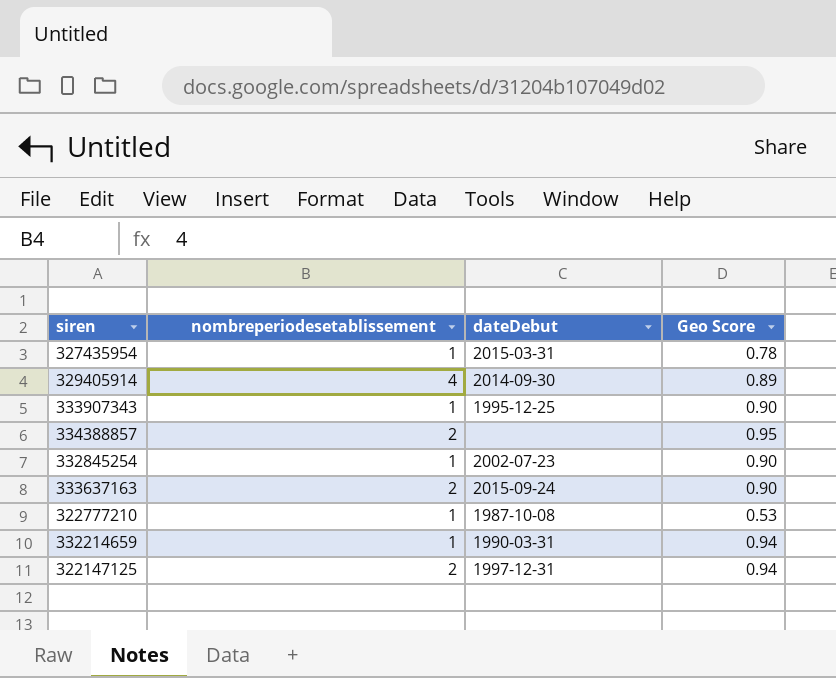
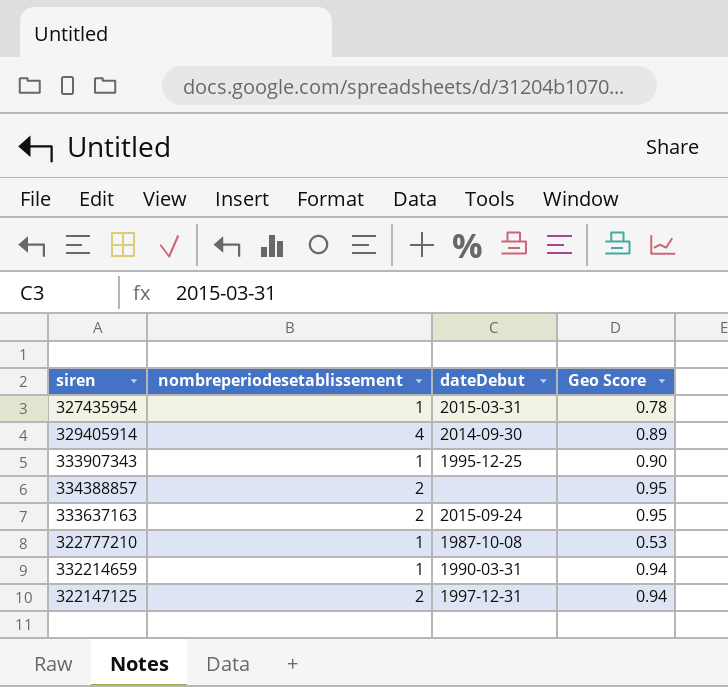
row 332845254: 1 | 2002-07-23 | 0.90 -> none
333637163 | Geo Score: 0.90 -> 0.95

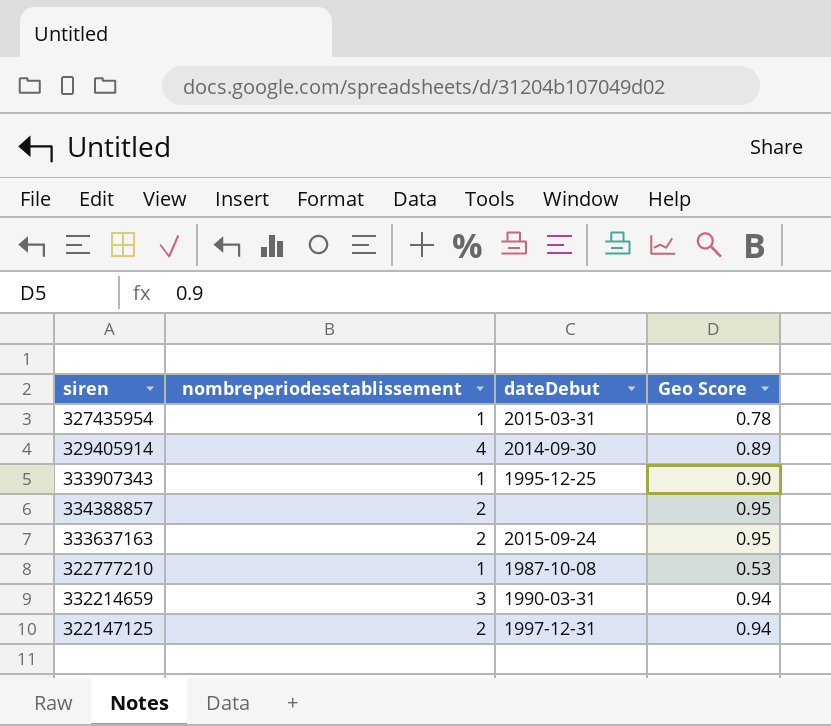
332214659 | nombreperiodesetablissement: 1 -> 3

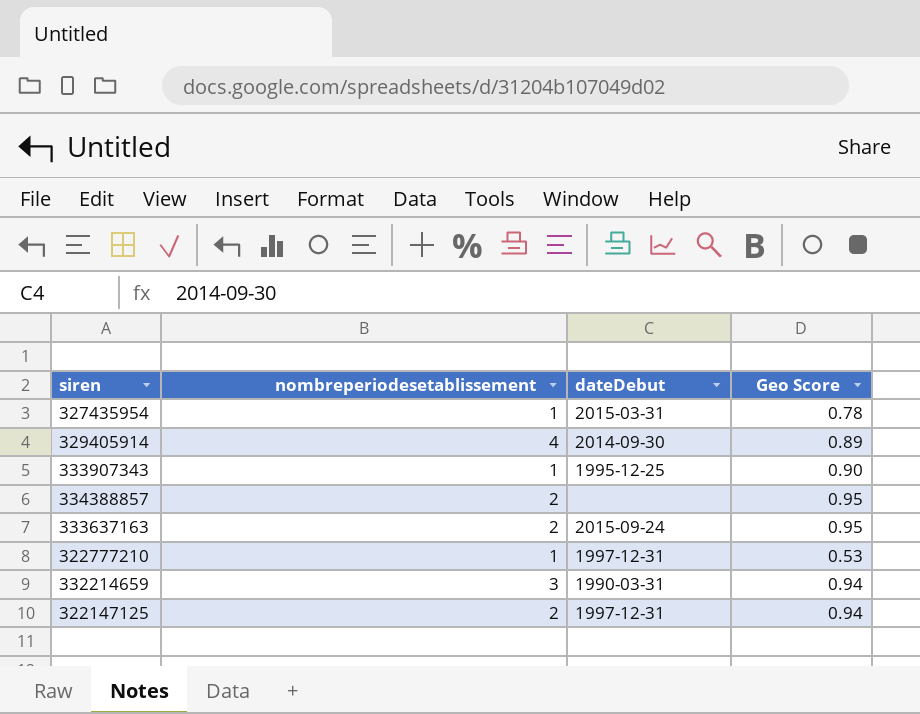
322777210 | dateDebut: 1987-10-08 -> 1997-12-31

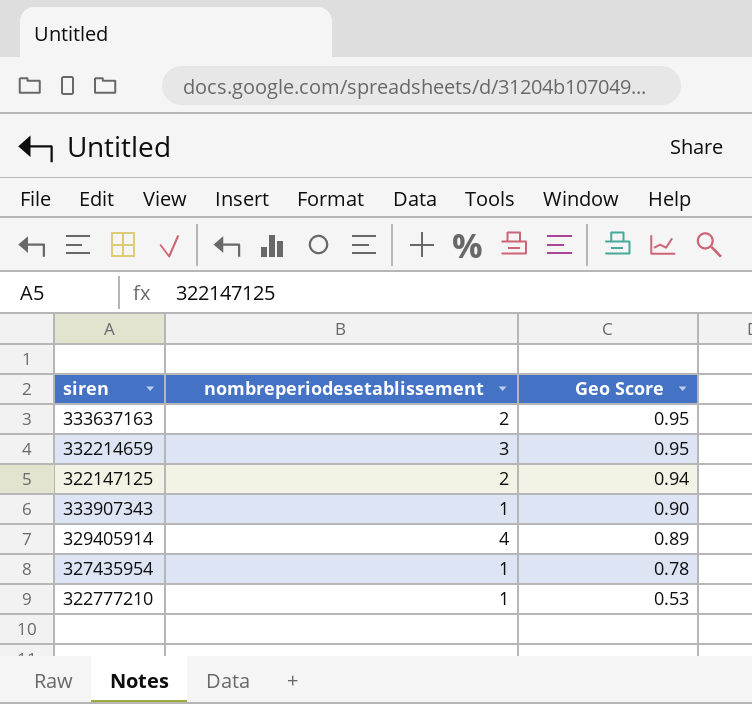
row order: none -> Geo Score descending
column dateDebut | position: 3 -> none
row 334388857: 2 | none | 0.95 -> none
332214659 | Geo Score: 0.94 -> 0.95

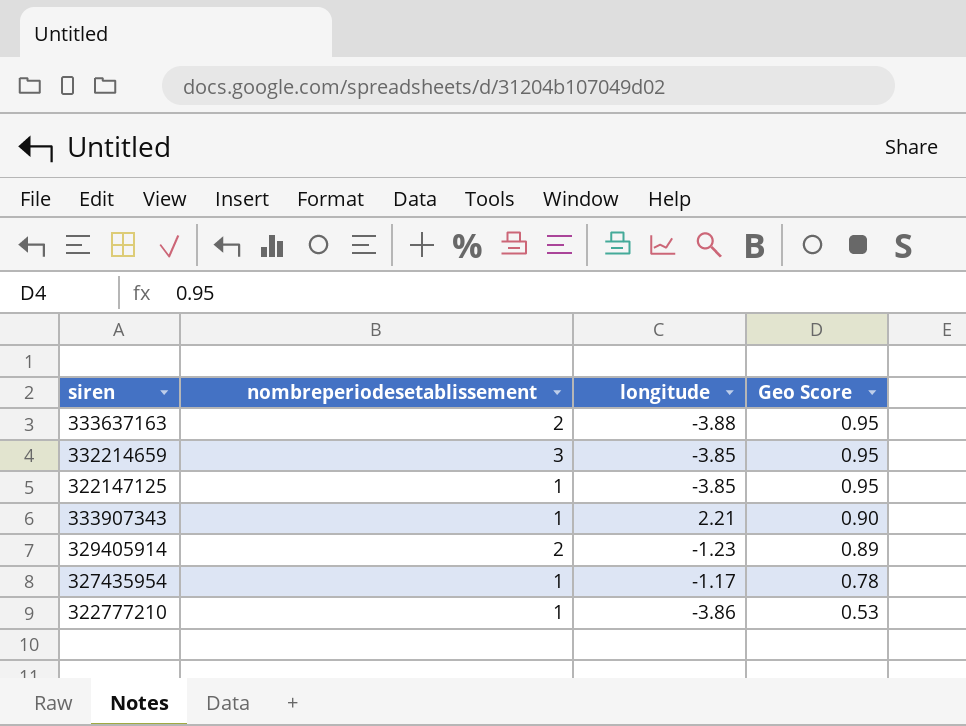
column longitude | position: none -> 3
322147125 | nombreperiodesetablissement: 2 -> 1
322147125 | Geo Score: 0.94 -> 0.95
329405914 | nombreperiodesetablissement: 4 -> 2

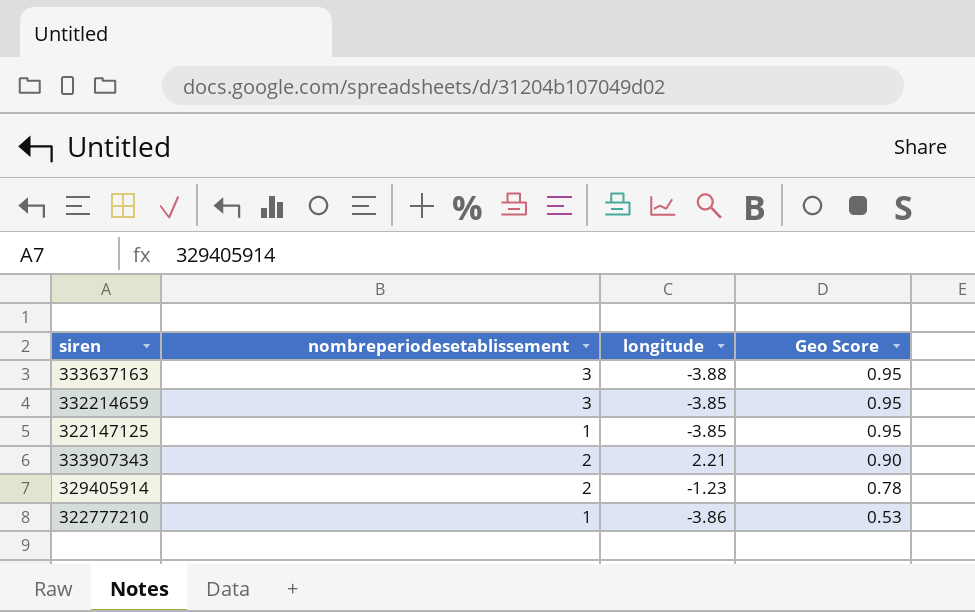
row 327435954: 1 | -1.17 | 0.78 -> none
333637163 | nombreperiodesetablissement: 2 -> 3
333907343 | nombreperiodesetablissement: 1 -> 2
329405914 | Geo Score: 0.89 -> 0.78

